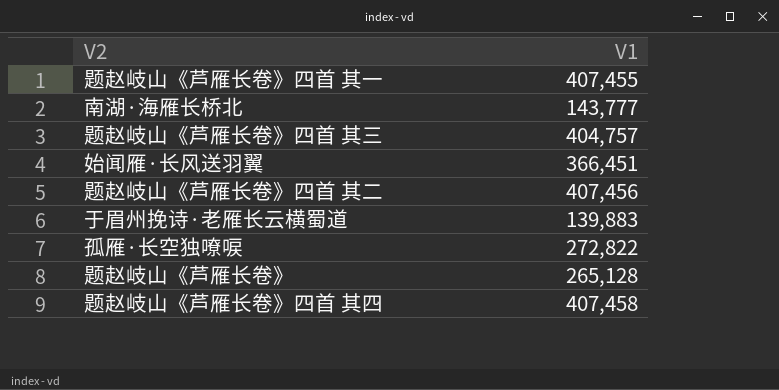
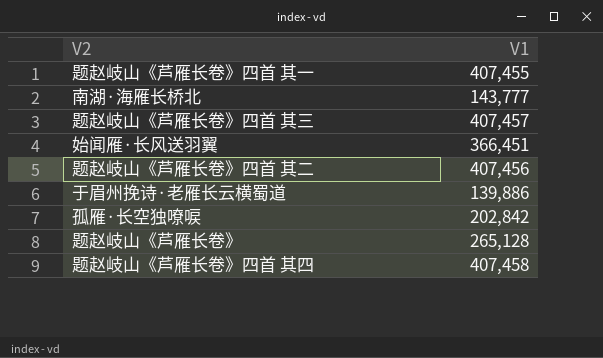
题赵岐山《芦雁长卷》四首 其三 | V1: 404,757 -> 407,457
于眉州挽诗·老雁长云横蜀道 | V1: 139,883 -> 139,886
孤雁·长空独嘹唳 | V1: 272,822 -> 202,842

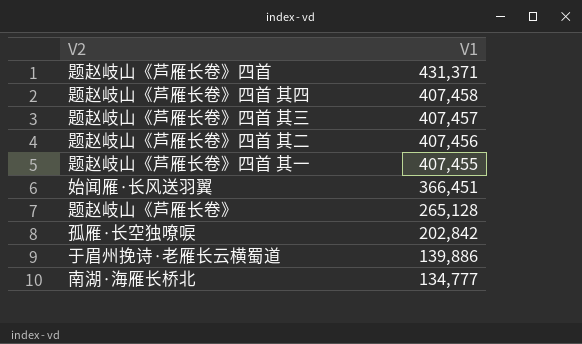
row order: none -> V1 descending
row 题赵岐山《芦雁长卷》四首: none -> 431,371
南湖·海雁长桥北 | V1: 143,777 -> 134,777

